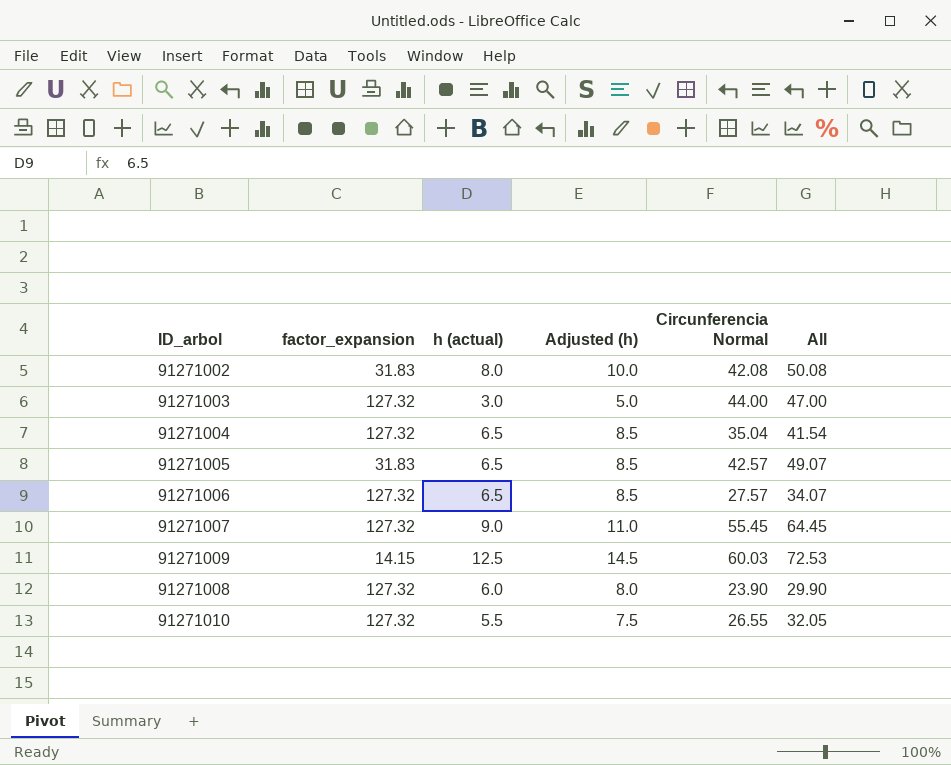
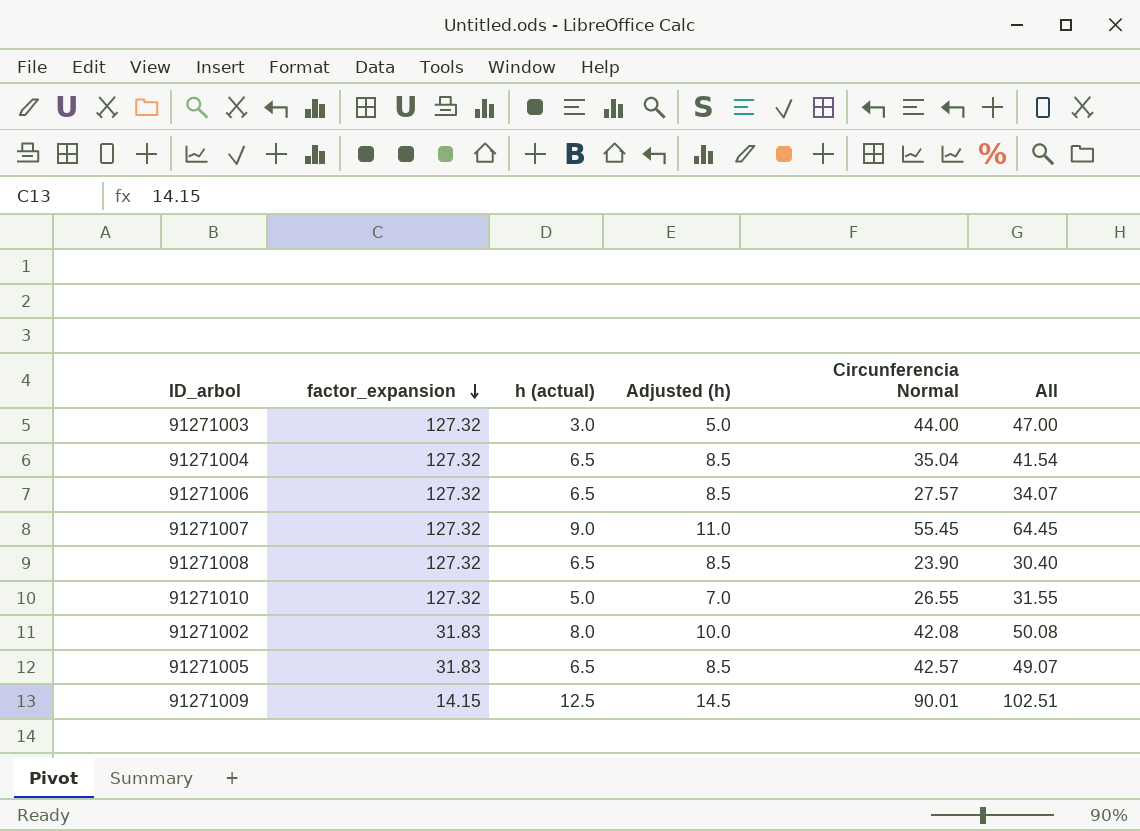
row order: none -> factor_expansion descending
91271008 | h (actual): 6.0 -> 6.5
91271008 | Adjusted (h): 8.0 -> 8.5
91271008 | All: 29.90 -> 30.40
91271010 | h (actual): 5.5 -> 5.0
91271010 | Adjusted (h): 7.5 -> 7.0
91271010 | All: 32.05 -> 31.55
91271009 | Circunferencia Normal: 60.03 -> 90.01
91271009 | All: 72.53 -> 102.51

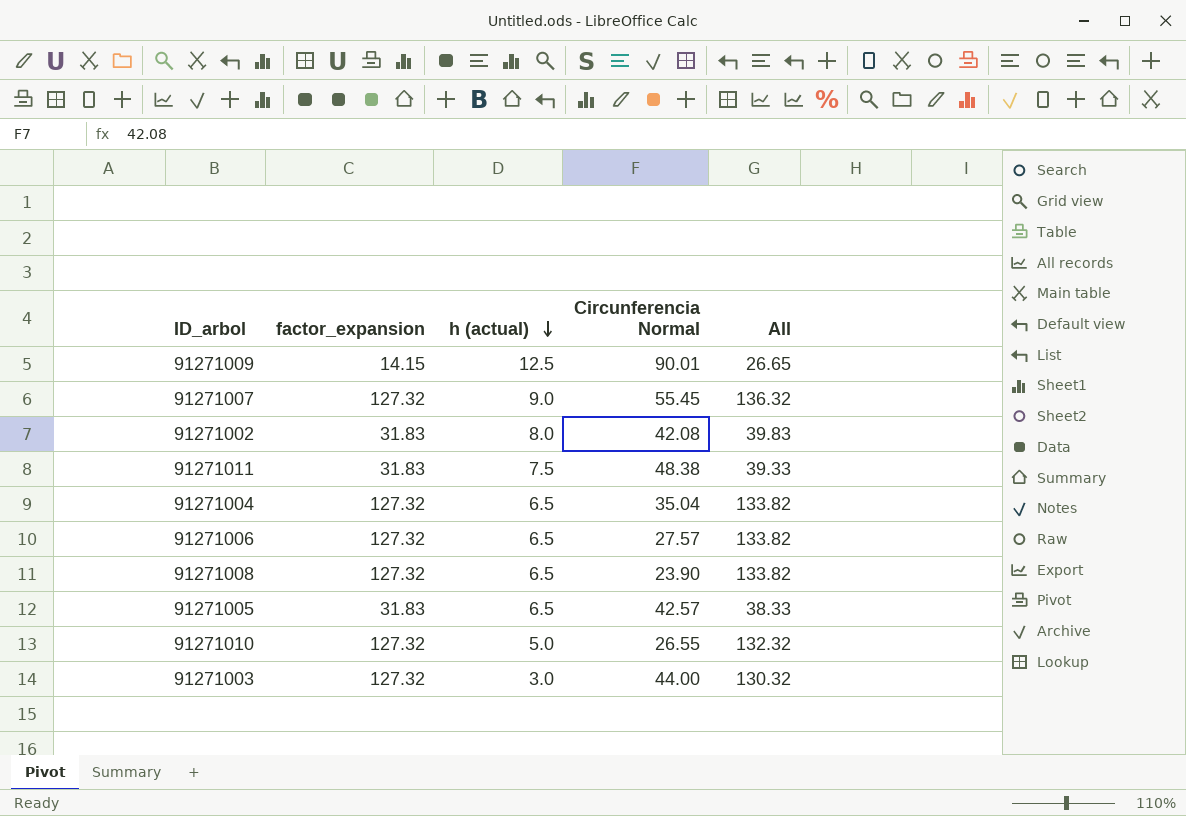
row order: factor_expansion descending -> h (actual) descending
column Adjusted (h) | formula: [h (actual)] + 2 -> none
column All | formula: [h (actual)] + [Circunferencia Normal] -> [factor_expansion] + [h (actual)]
row 91271011: none -> 31.83 | 7.5 | 48.38 | 39.33

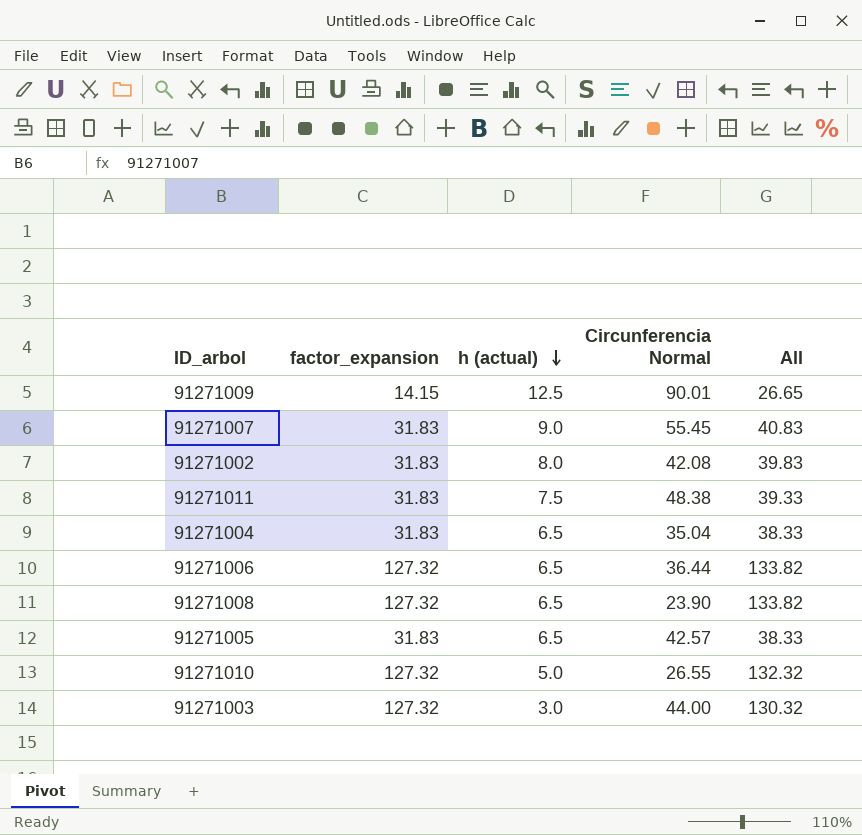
91271007 | factor_expansion: 127.32 -> 31.83
91271007 | All: 136.32 -> 40.83
91271004 | factor_expansion: 127.32 -> 31.83
91271004 | All: 133.82 -> 38.33
91271006 | Circunferencia Normal: 27.57 -> 36.44

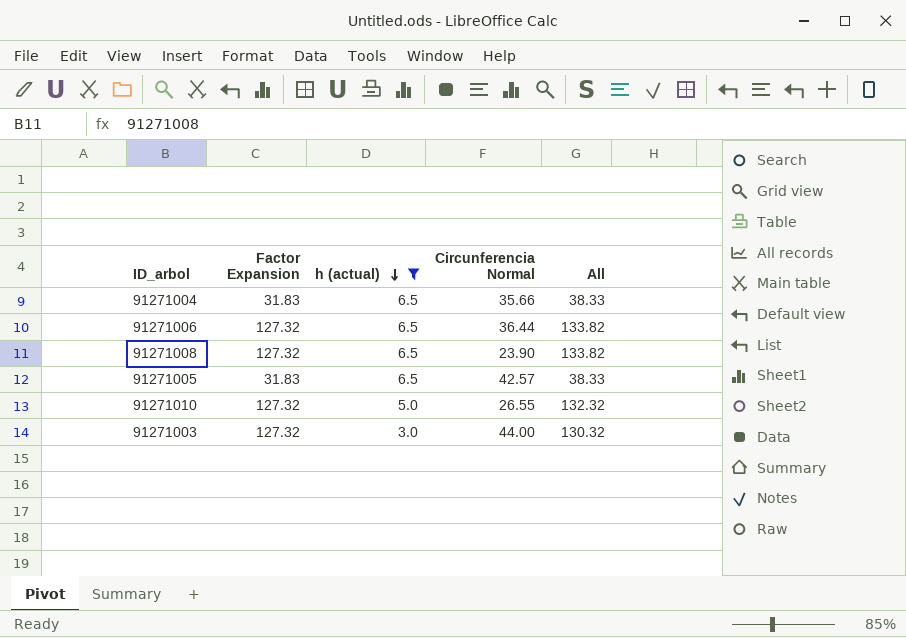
filter: none -> h (actual) <= 6.5
column name: factor_expansion -> Factor Expansion
91271004 | Circunferencia Normal: 35.04 -> 35.66

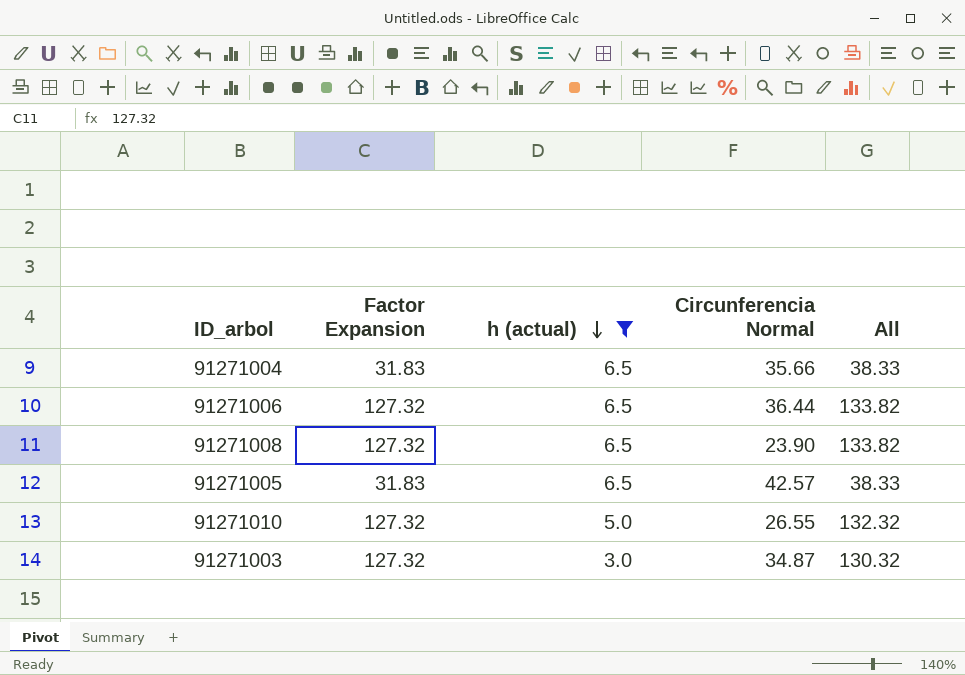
91271003 | Circunferencia Normal: 44.00 -> 34.87

